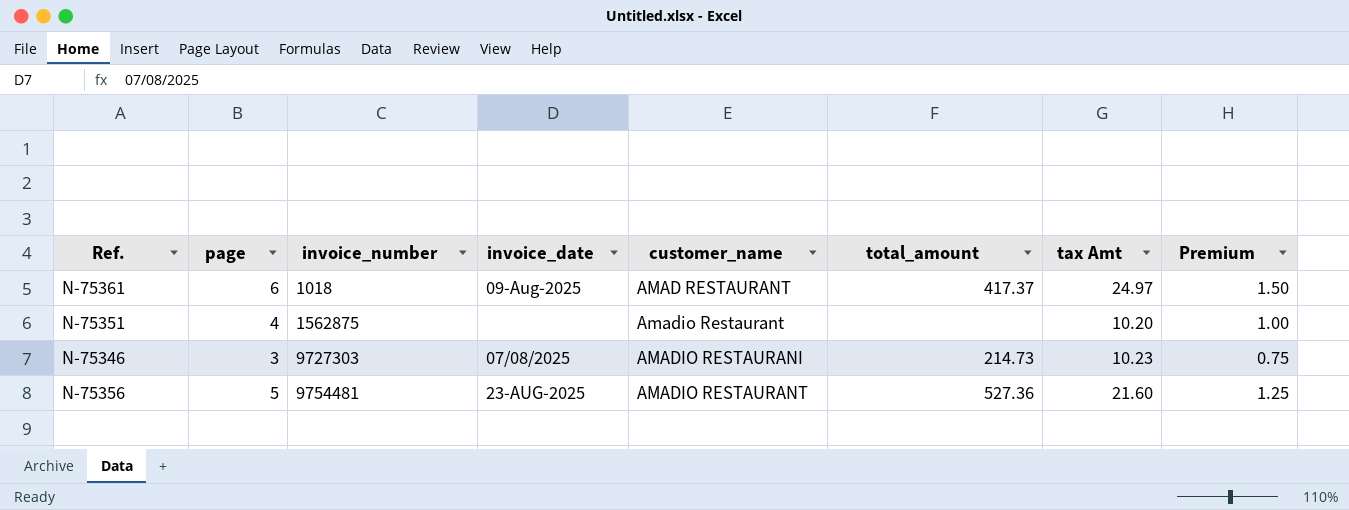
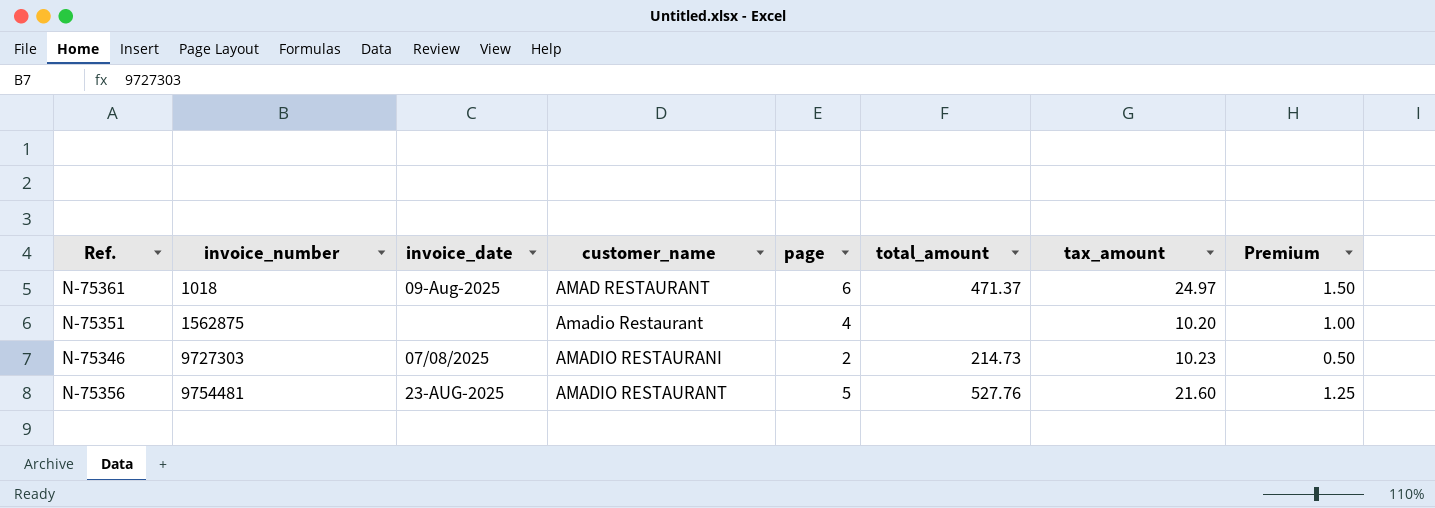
column page | position: 2 -> 5
column name: tax Amt -> tax_amount
N-75361 | total_amount: 417.37 -> 471.37
N-75346 | page: 3 -> 2
N-75346 | Premium: 0.75 -> 0.50
N-75356 | total_amount: 527.36 -> 527.76

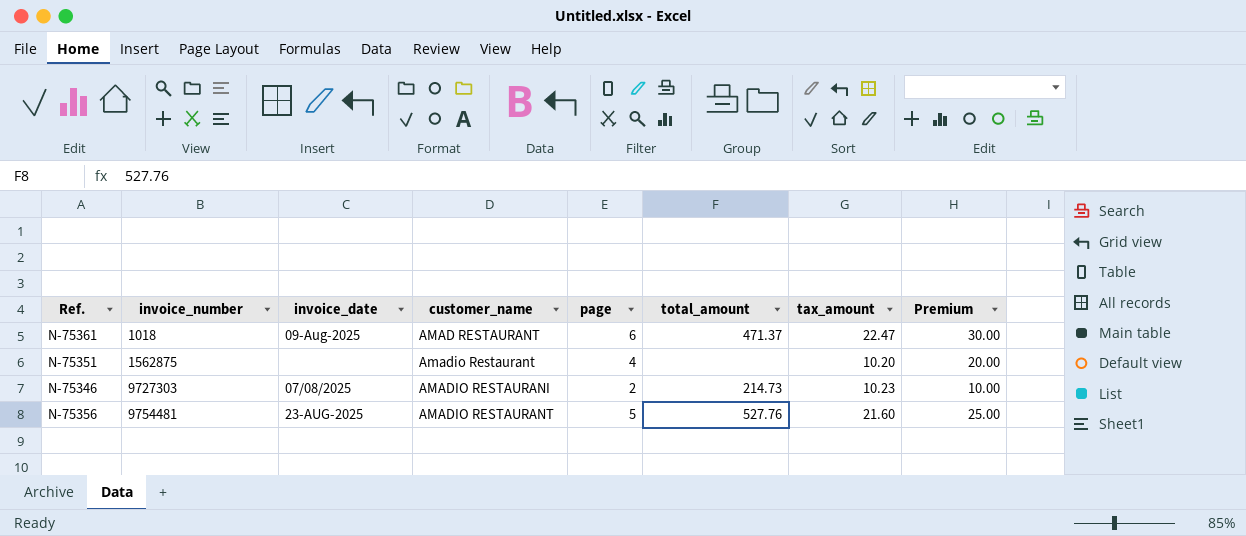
column Premium | formula: [page] * 0.25 -> [page] * 5
N-75361 | tax_amount: 24.97 -> 22.47

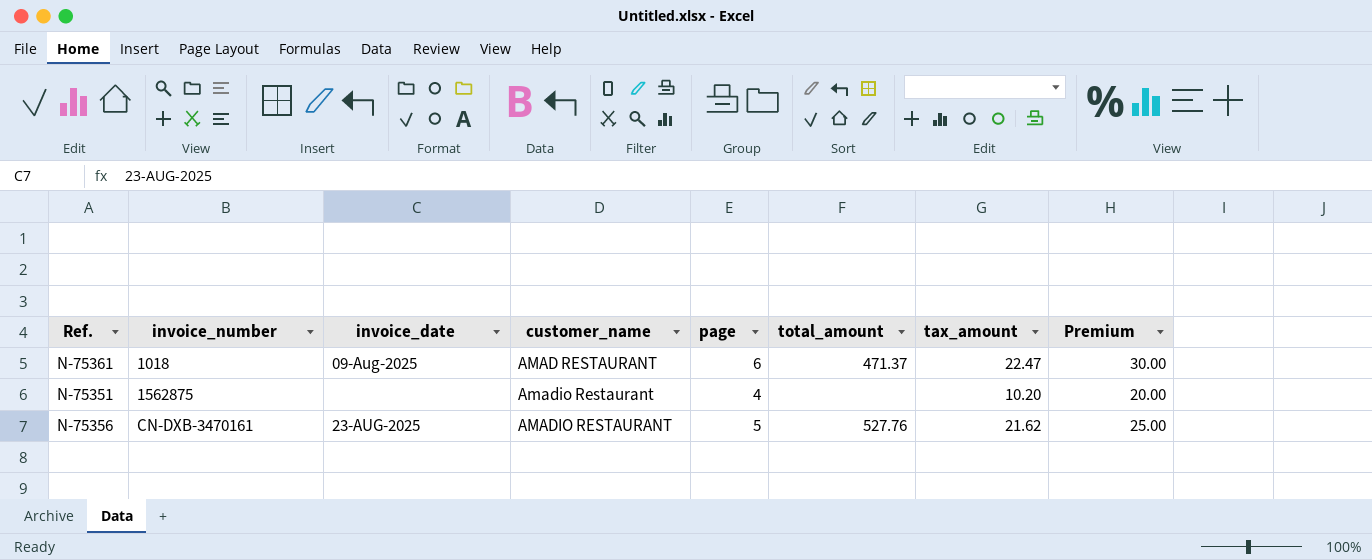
row N-75346: 9727303 | 07/08/2025 | AMADIO RESTAURANI | 2 | 214.73 | 10.23 | 10.00 -> none
N-75356 | invoice_number: 9754481 -> CN-DXB-3470161
N-75356 | tax_amount: 21.60 -> 21.62

